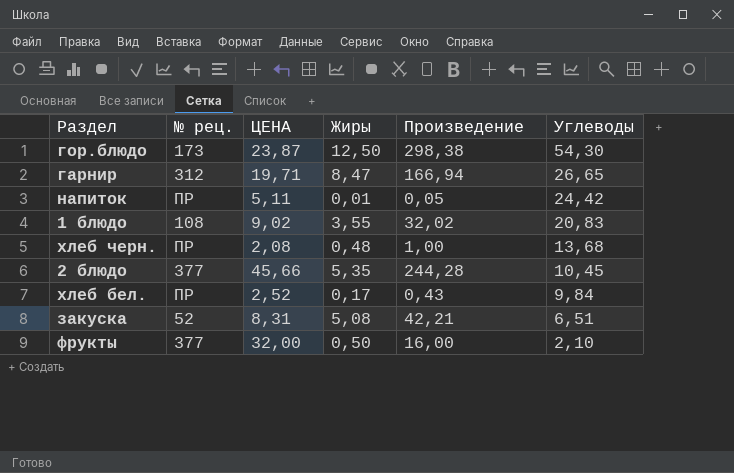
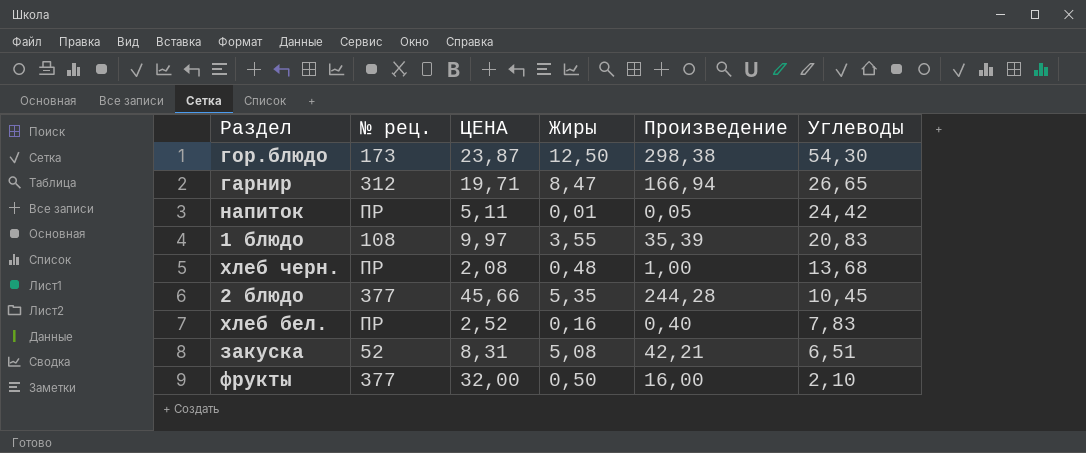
1 блюдо | ЦЕНА: 9,02 -> 9,97
1 блюдо | Произведение: 32,02 -> 35,39
хлеб бел. | Жиры: 0,17 -> 0,16
хлеб бел. | Произведение: 0,43 -> 0,40
хлеб бел. | Углеводы: 9,84 -> 7,83

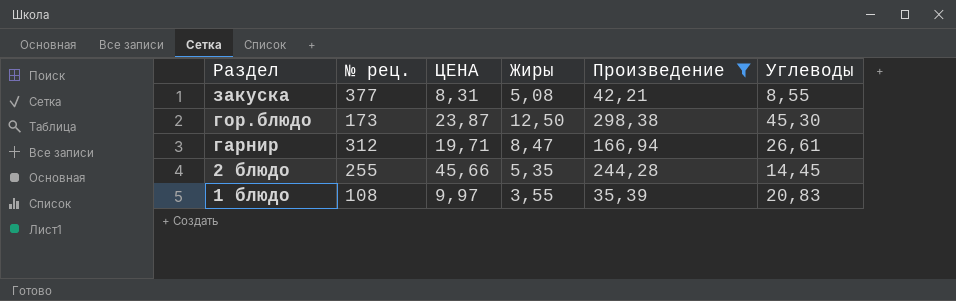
filter: none -> Произведение >= 35,39
row order: Углеводы descending -> Раздел descending
закуска | № рец.: 52 -> 377
закуска | Углеводы: 6,51 -> 8,55
гор.блюдо | Углеводы: 54,30 -> 45,30
гарнир | Углеводы: 26,65 -> 26,61
2 блюдо | № рец.: 377 -> 255
2 блюдо | Углеводы: 10,45 -> 14,45

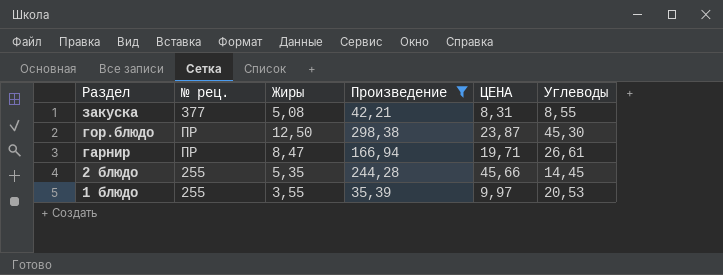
column ЦЕНА | position: 3 -> 5
гор.блюдо | № рец.: 173 -> ПР
гарнир | № рец.: 312 -> ПР
1 блюдо | № рец.: 108 -> 255
1 блюдо | Углеводы: 20,83 -> 20,53

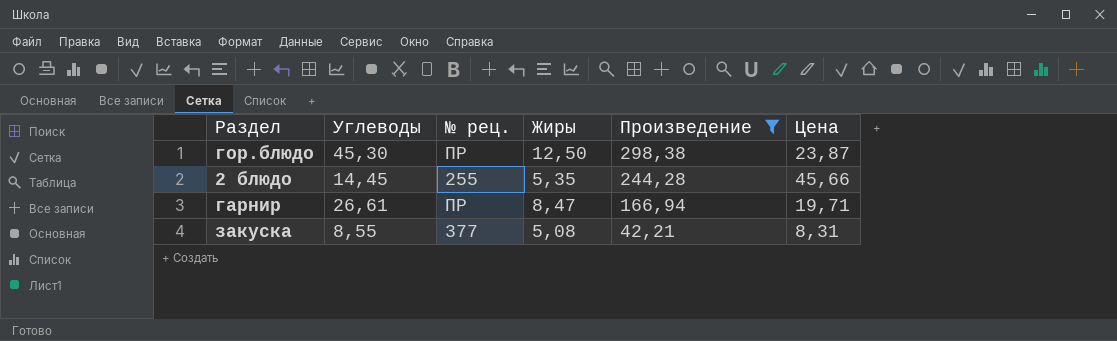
row order: Раздел descending -> Произведение descending
column Углеводы | position: 6 -> 2
column name: ЦЕНА -> Цена
row 1 блюдо: 255 | 3,55 | 35,39 | 9,97 | 20,53 -> none

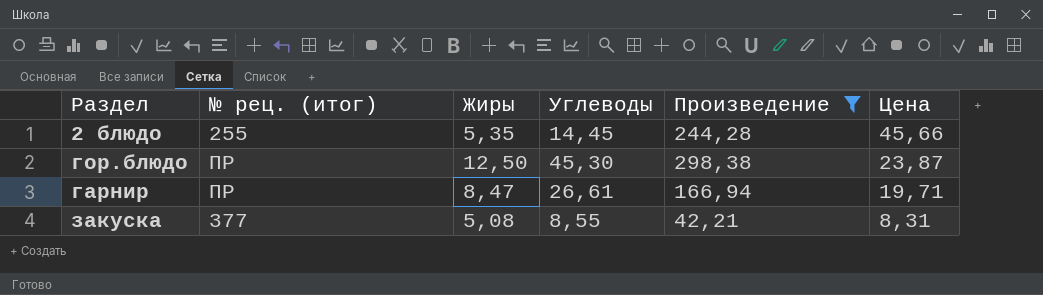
row order: Произведение descending -> Цена descending
column name: № рец. -> № рец. (итог)
column Углеводы | position: 2 -> 4

